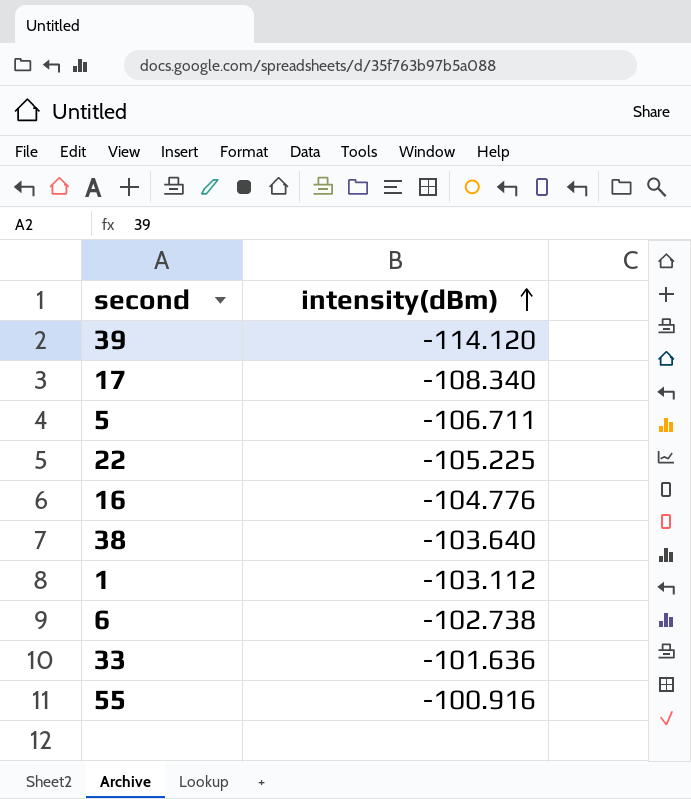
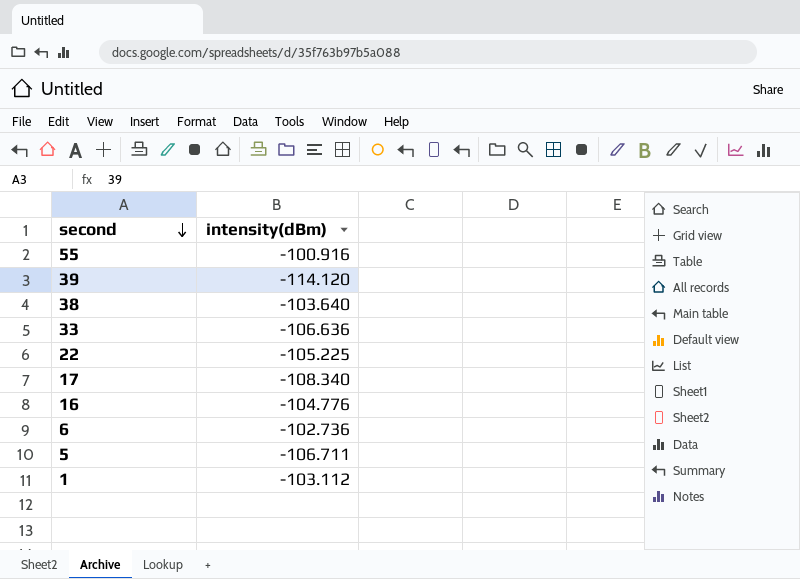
row order: intensity(dBm) ascending -> second descending
33 | intensity(dBm): -101.636 -> -106.636
6 | intensity(dBm): -102.738 -> -102.736

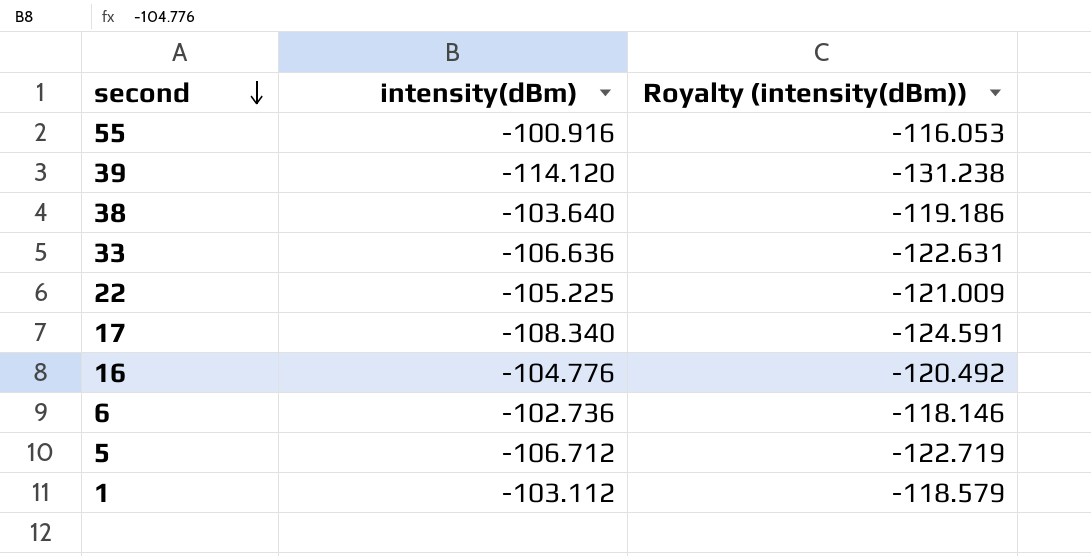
column Royalty (intensity(dBm)) | formula: none -> [intensity(dBm)] * 1.15
5 | intensity(dBm): -106.711 -> -106.712

